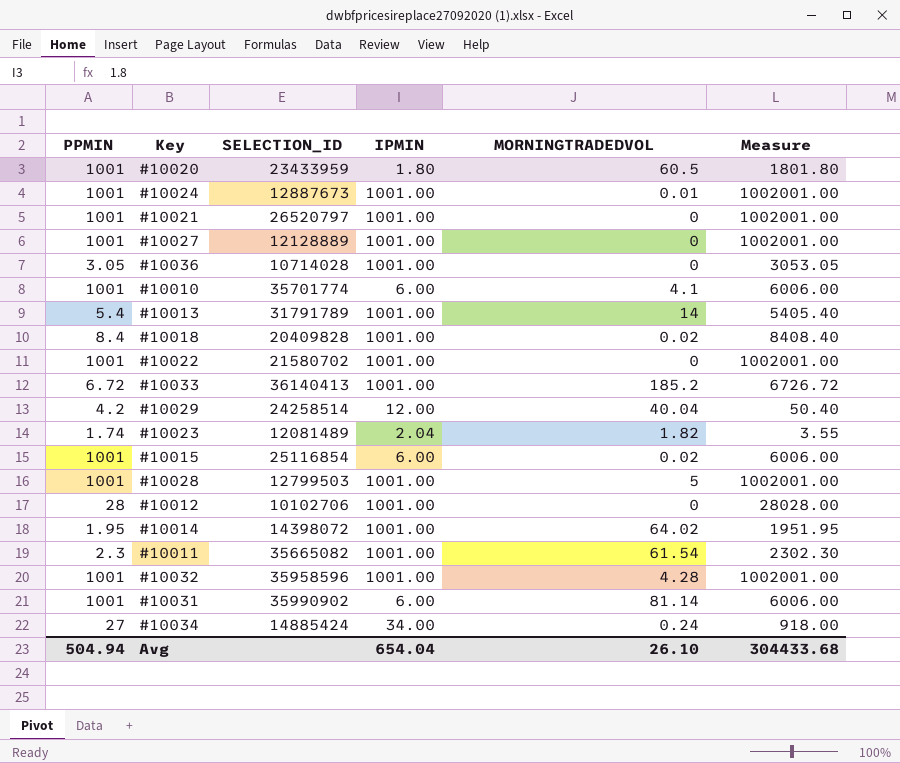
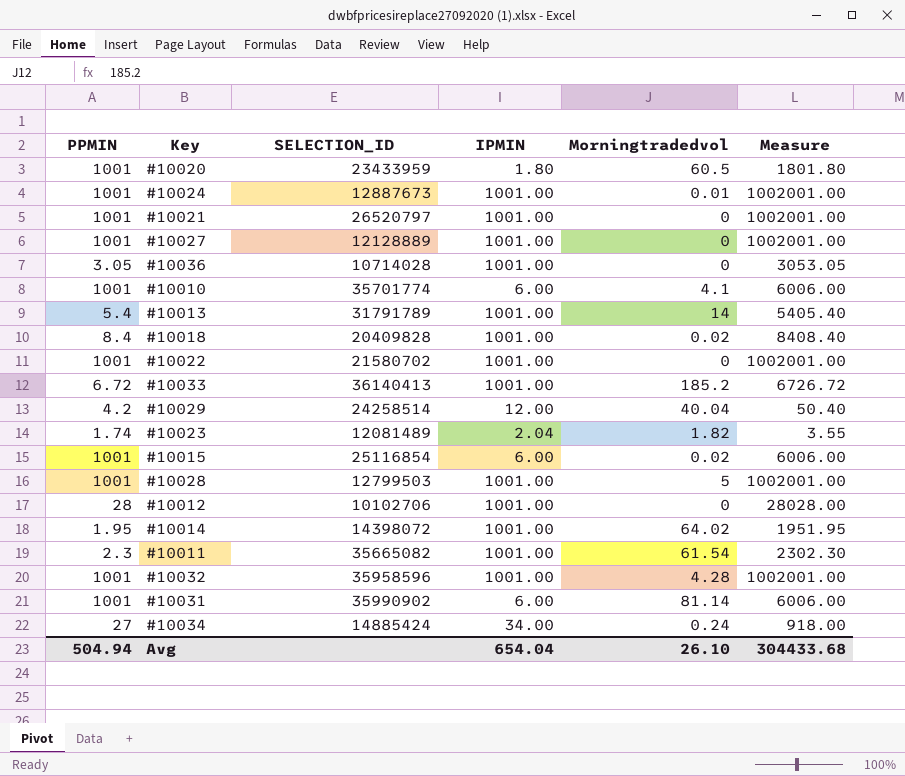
column name: MORNINGTRADEDVOL -> Morningtradedvol

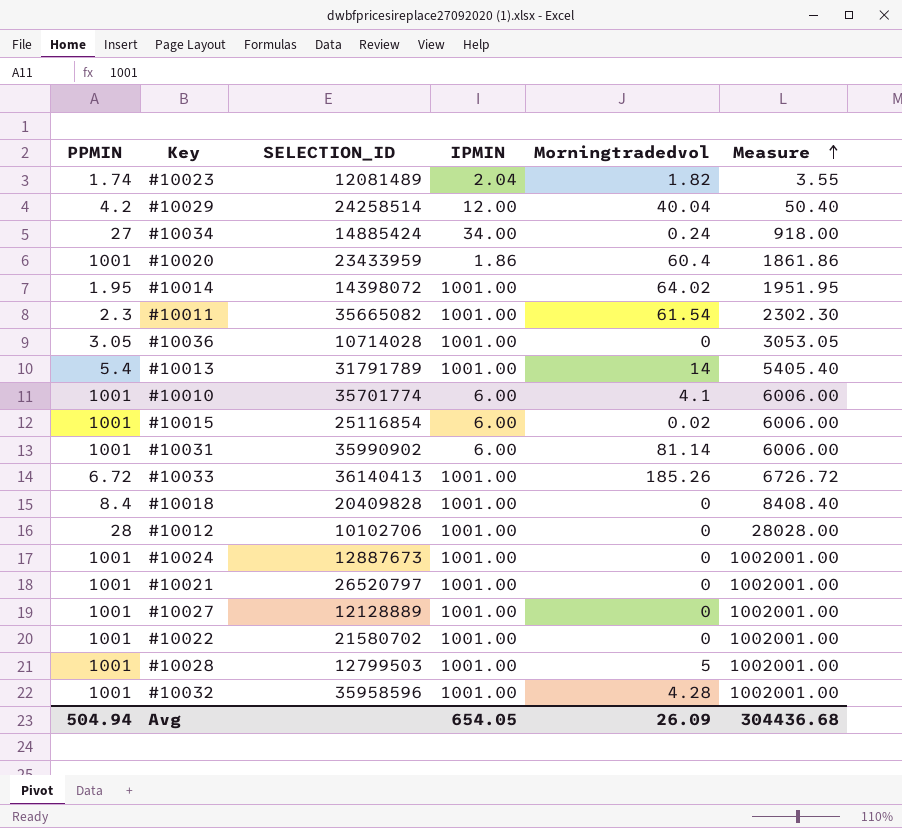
row order: none -> Measure ascending
#10020 | IPMIN: 1.80 -> 1.86
#10020 | Morningtradedvol: 60.5 -> 60.4
#10020 | Measure: 1801.80 -> 1861.86
#10033 | Morningtradedvol: 185.2 -> 185.26
#10018 | Morningtradedvol: 0.02 -> 0
#10024 | Morningtradedvol: 0.01 -> 0
Avg | IPMIN: 654.04 -> 654.05
Avg | Morningtradedvol: 26.10 -> 26.09
Avg | Measure: 304433.68 -> 304436.68

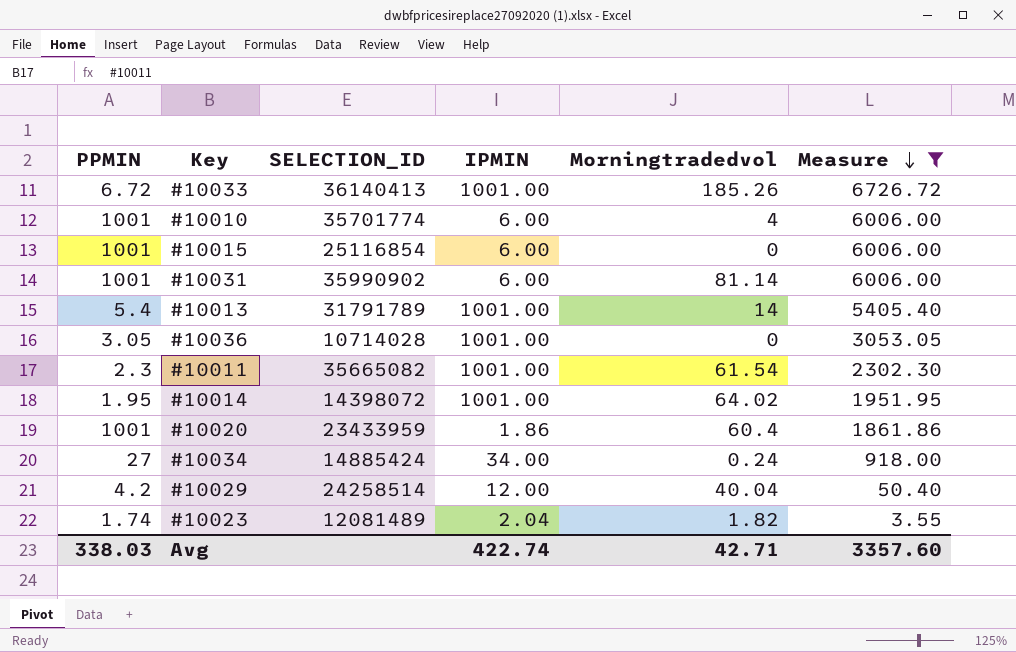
filter: none -> Measure <= 6726.72
row order: Measure ascending -> Measure descending
#10010 | Morningtradedvol: 4.1 -> 4
#10015 | Morningtradedvol: 0.02 -> 0
Avg | PPMIN: 504.94 -> 338.03
Avg | IPMIN: 654.05 -> 422.74
Avg | Morningtradedvol: 26.09 -> 42.71
Avg | Measure: 304436.68 -> 3357.60

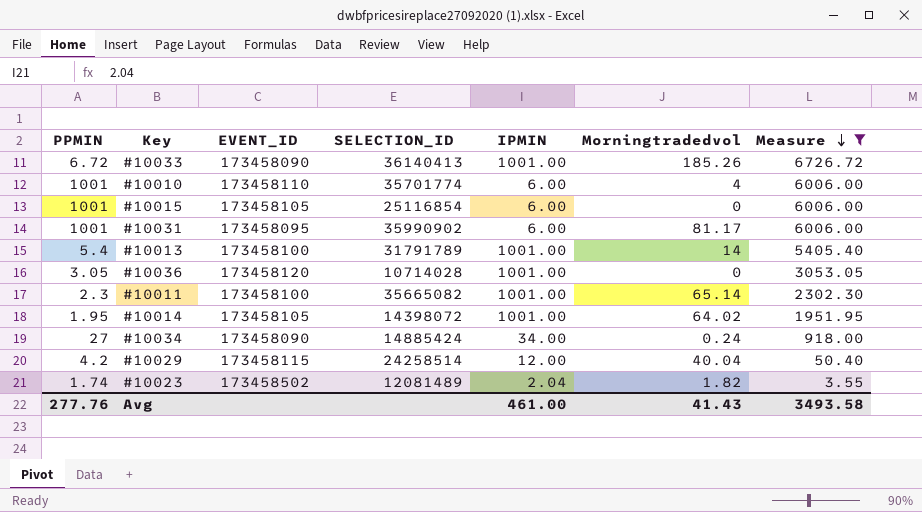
column EVENT_ID | position: none -> 3
row #10020: 1001 | 23433959 | 1.86 | 60.4 | 1861.86 -> none
#10031 | Morningtradedvol: 81.14 -> 81.17
#10011 | Morningtradedvol: 61.54 -> 65.14
Avg | PPMIN: 338.03 -> 277.76
Avg | IPMIN: 422.74 -> 461.00
Avg | Morningtradedvol: 42.71 -> 41.43
Avg | Measure: 3357.60 -> 3493.58

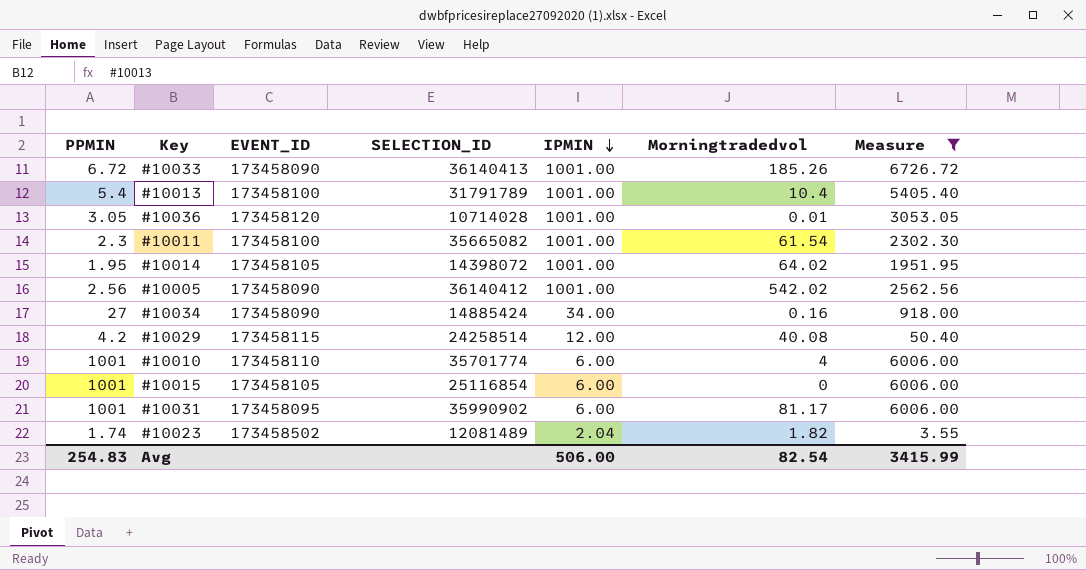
row order: Measure descending -> IPMIN descending
#10013 | Morningtradedvol: 14 -> 10.4
#10036 | Morningtradedvol: 0 -> 0.01
#10011 | Morningtradedvol: 65.14 -> 61.54
row #10005: none -> 2.56 | 173458090 | 36140412 | 1001.00 | 542.02 | 2562.56
#10034 | Morningtradedvol: 0.24 -> 0.16
#10029 | Morningtradedvol: 40.04 -> 40.08
Avg | PPMIN: 277.76 -> 254.83
Avg | IPMIN: 461.00 -> 506.00
Avg | Morningtradedvol: 41.43 -> 82.54
Avg | Measure: 3493.58 -> 3415.99

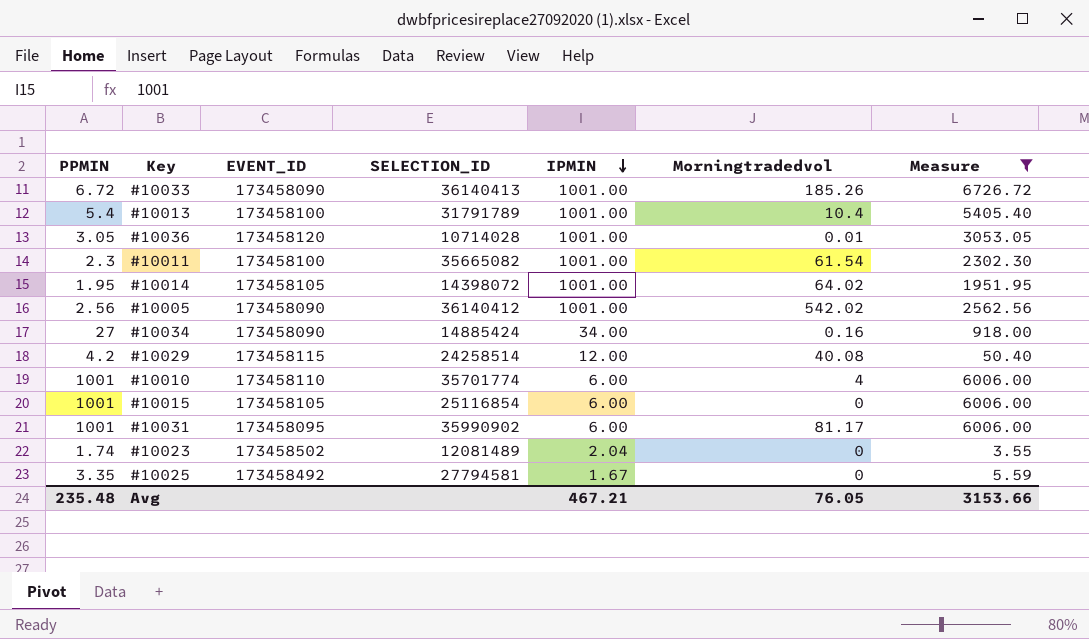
#10023 | Morningtradedvol: 1.82 -> 0
row #10025: none -> 3.35 | 173458492 | 27794581 | 1.67 | 0 | 5.59
Avg | PPMIN: 254.83 -> 235.48
Avg | IPMIN: 506.00 -> 467.21
Avg | Morningtradedvol: 82.54 -> 76.05
Avg | Measure: 3415.99 -> 3153.66

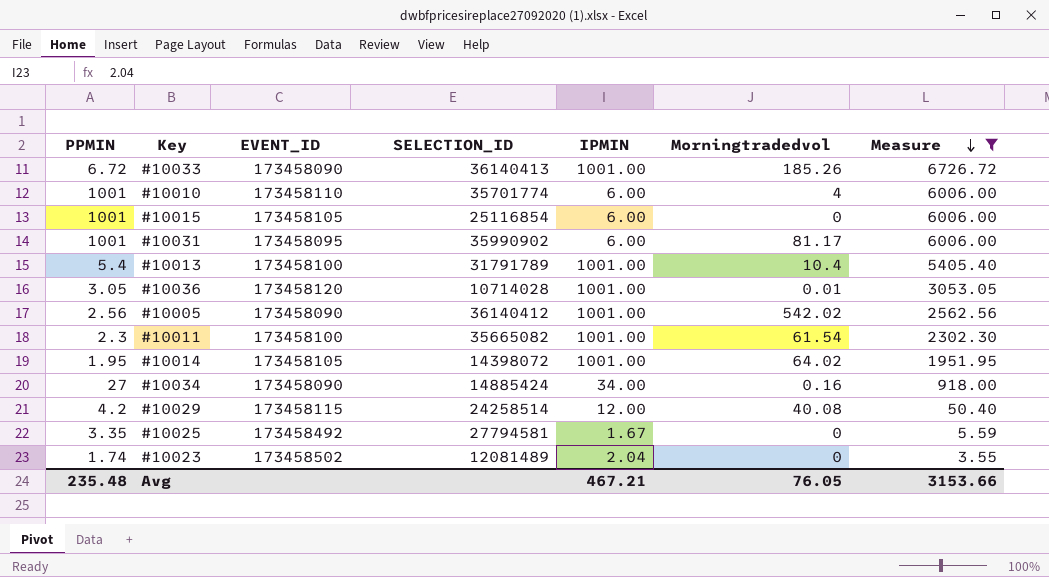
row order: IPMIN descending -> Measure descending

